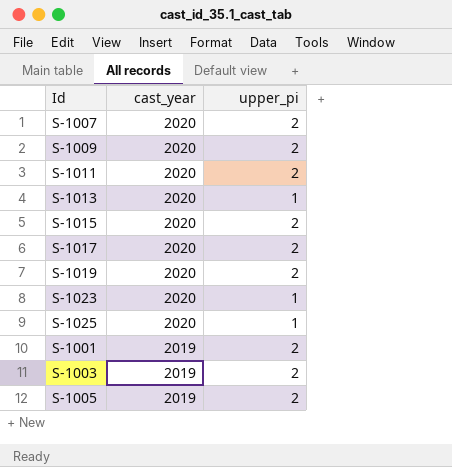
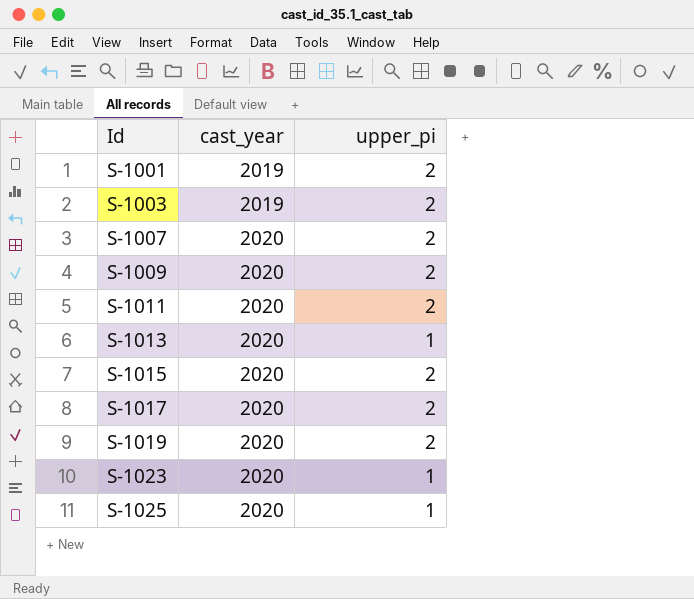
row order: cast_year descending -> Id ascending
row S-1005: 2019 | 2 -> none

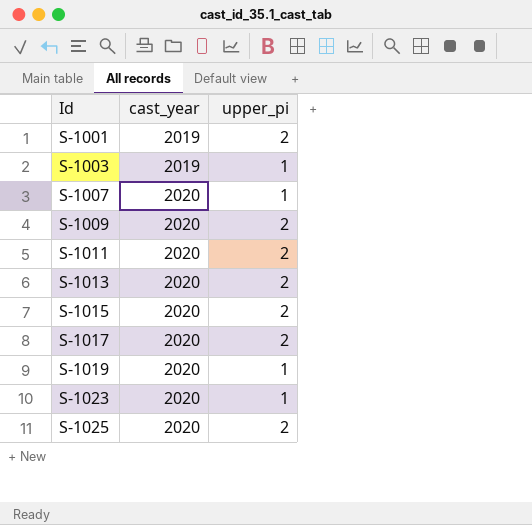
S-1003 | upper_pi: 2 -> 1
S-1007 | upper_pi: 2 -> 1
S-1013 | upper_pi: 1 -> 2
S-1019 | upper_pi: 2 -> 1
S-1025 | upper_pi: 1 -> 2

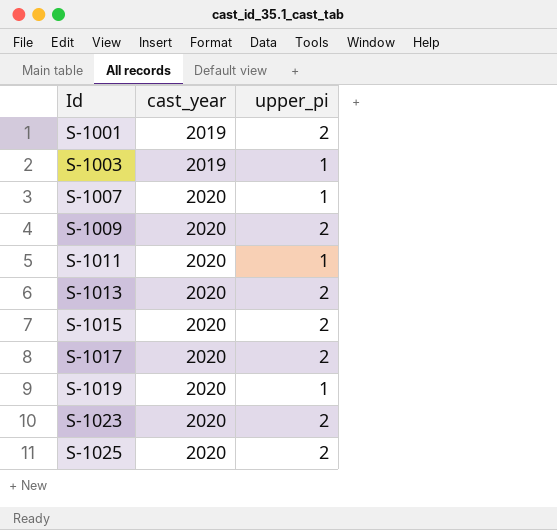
S-1011 | upper_pi: 2 -> 1
S-1023 | upper_pi: 1 -> 2

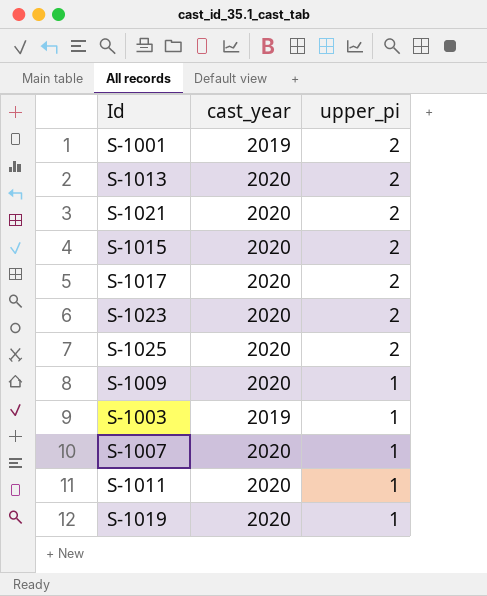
row order: Id ascending -> upper_pi descending
row S-1021: none -> 2020 | 2
S-1009 | upper_pi: 2 -> 1

